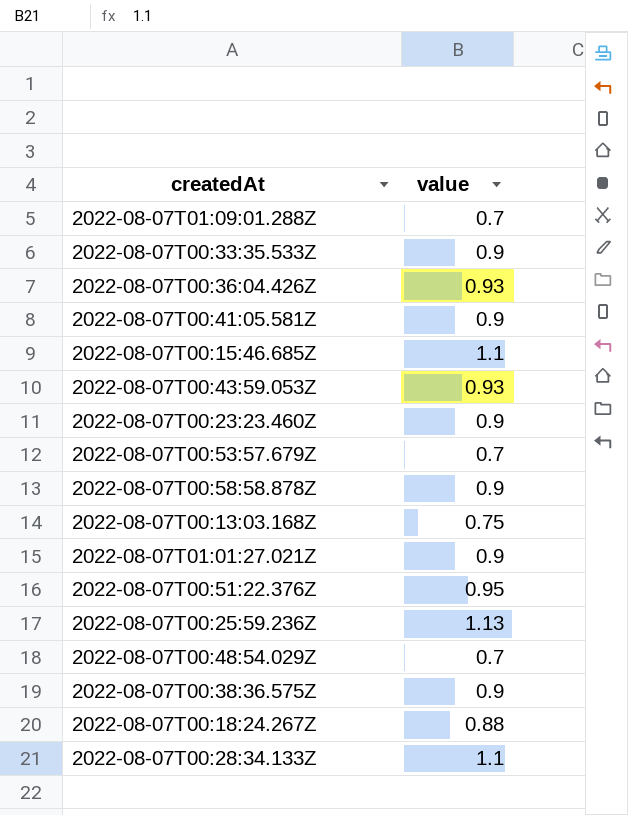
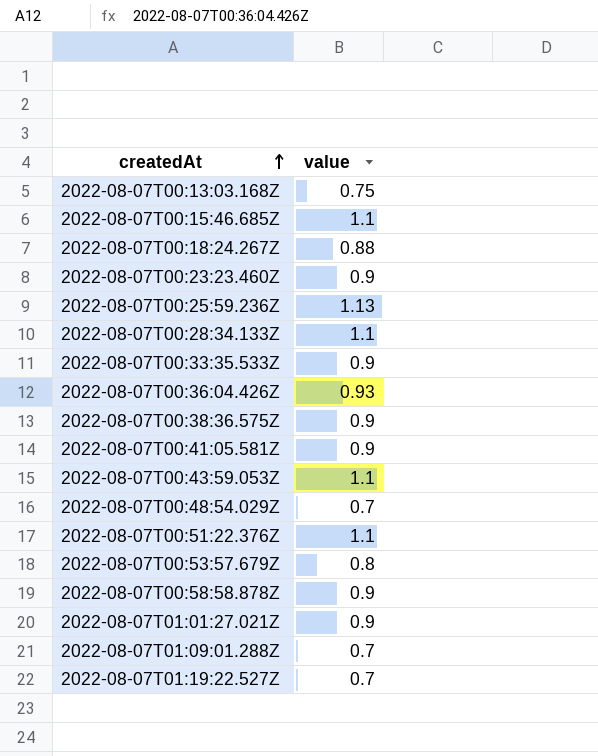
row order: none -> createdAt ascending
2022-08-07T00:43:59.053Z | value: 0.93 -> 1.1
2022-08-07T00:51:22.376Z | value: 0.95 -> 1.1
2022-08-07T00:53:57.679Z | value: 0.7 -> 0.8
row 2022-08-07T01:19:22.527Z: none -> 0.7

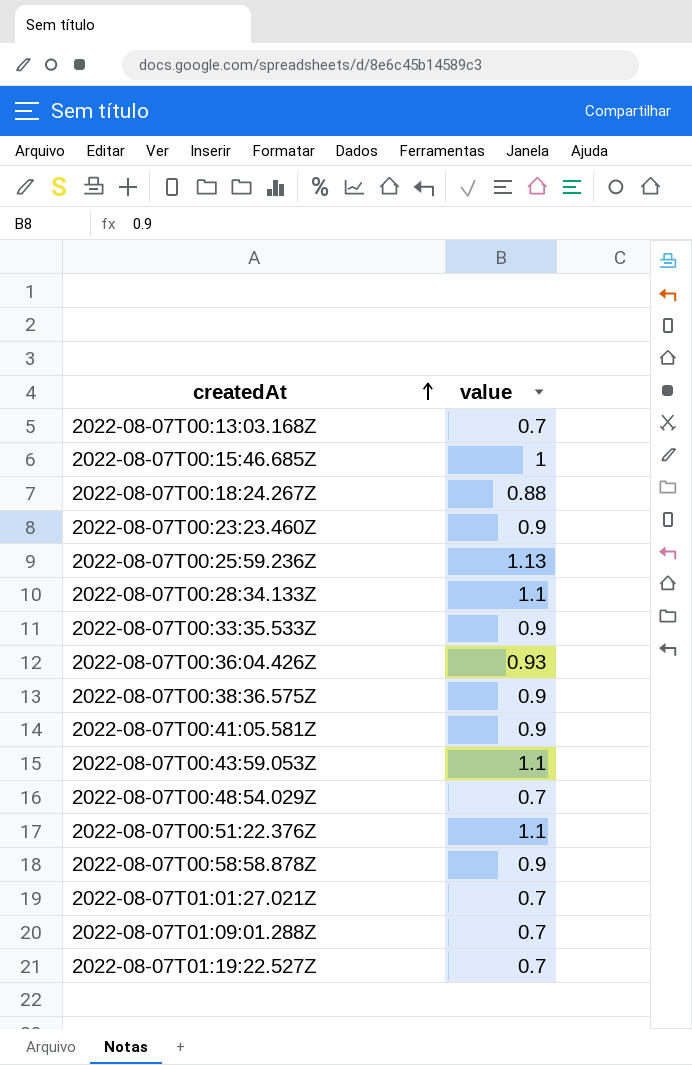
row 2022-08-07T00:53:57.679Z: 0.8 -> none
2022-08-07T00:13:03.168Z | value: 0.75 -> 0.7
2022-08-07T00:15:46.685Z | value: 1.1 -> 1
2022-08-07T01:01:27.021Z | value: 0.9 -> 0.7

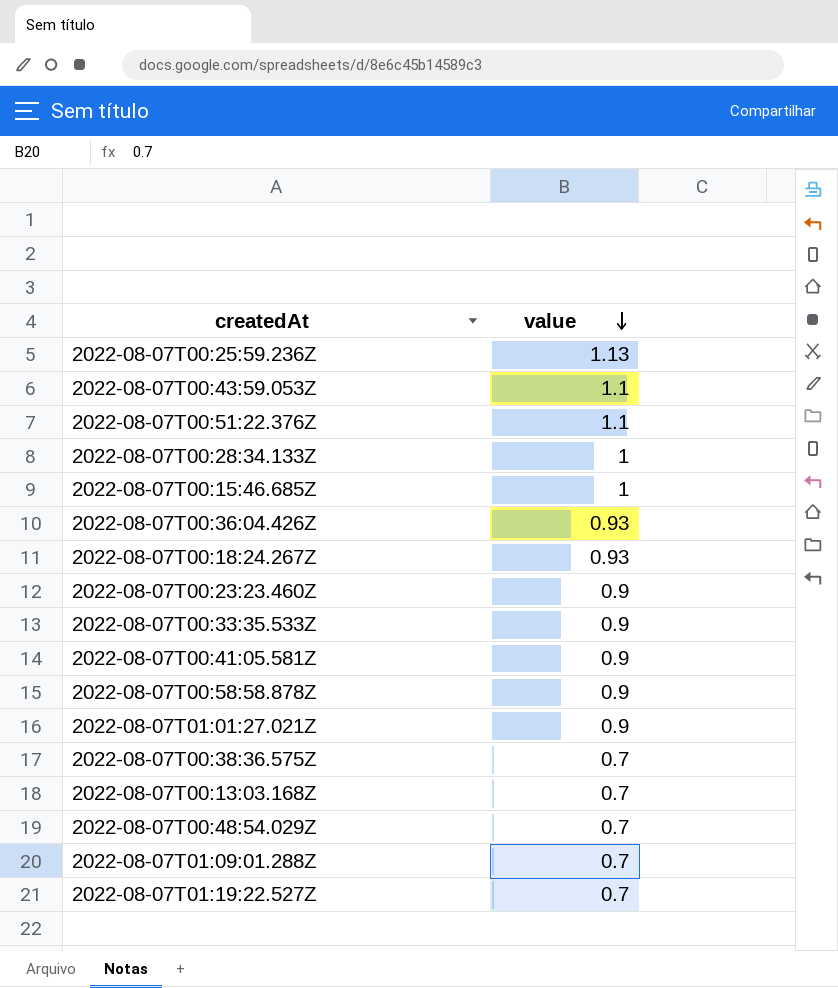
row order: createdAt ascending -> value descending
2022-08-07T00:28:34.133Z | value: 1.1 -> 1
2022-08-07T00:18:24.267Z | value: 0.88 -> 0.93
2022-08-07T01:01:27.021Z | value: 0.7 -> 0.9
2022-08-07T00:38:36.575Z | value: 0.9 -> 0.7

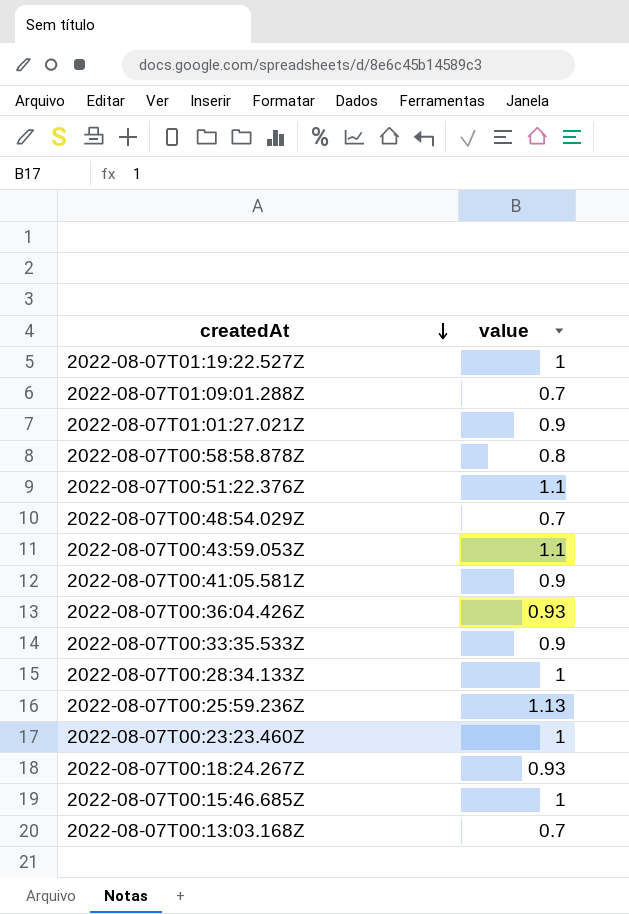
row order: value descending -> createdAt descending
row 2022-08-07T00:38:36.575Z: 0.7 -> none
2022-08-07T01:19:22.527Z | value: 0.7 -> 1
2022-08-07T00:58:58.878Z | value: 0.9 -> 0.8
2022-08-07T00:23:23.460Z | value: 0.9 -> 1

